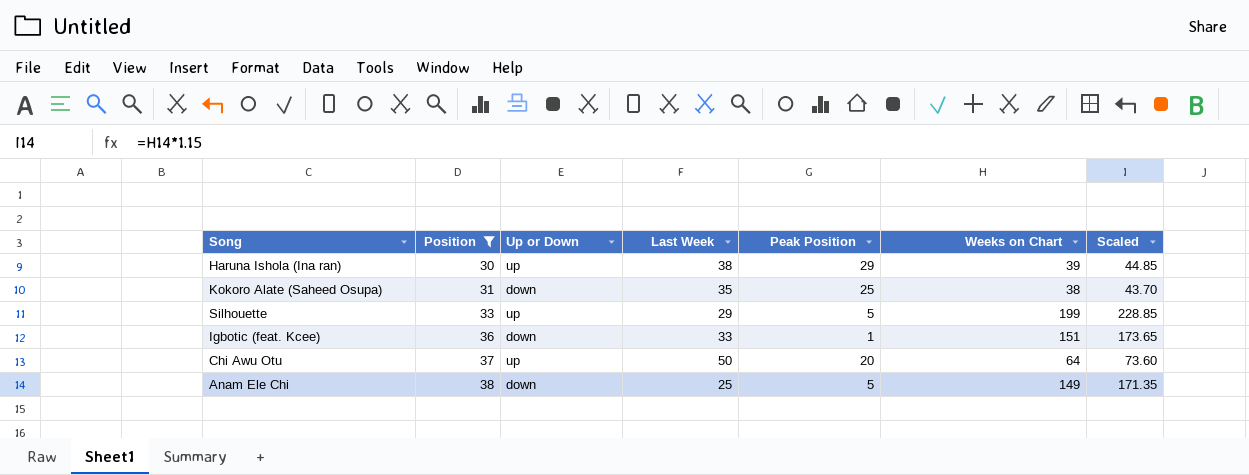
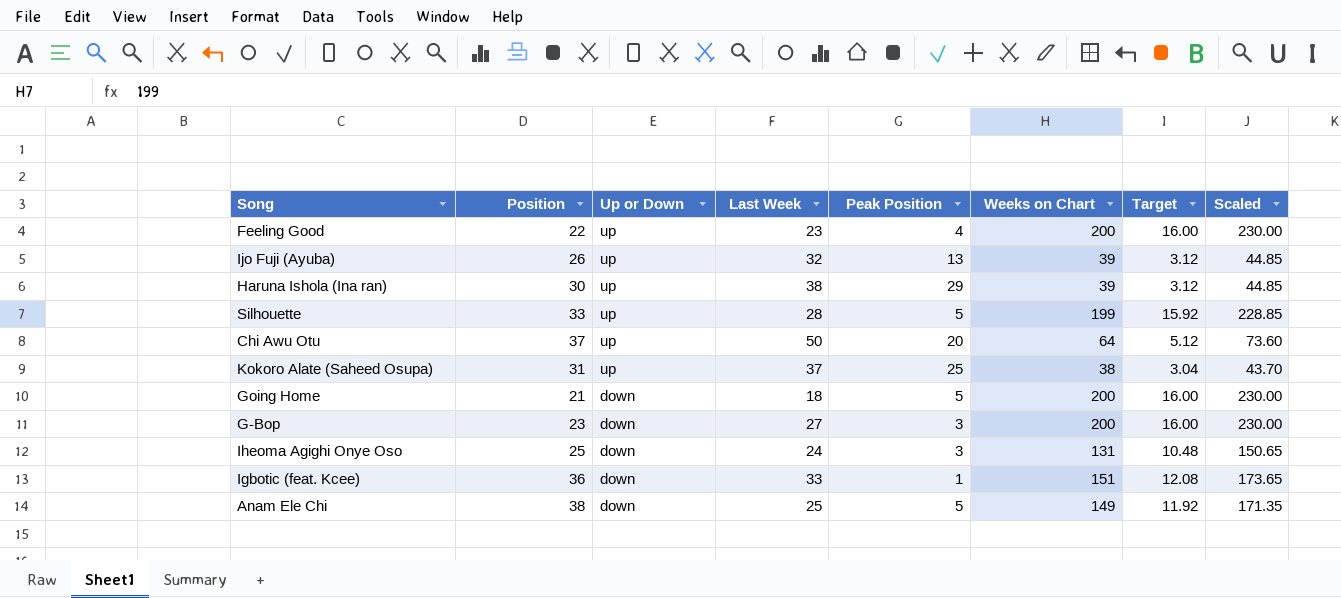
filter: Position >= 30 -> none
row order: Position ascending -> Up or Down descending
column Target | formula: none -> [Weeks on Chart] * 0.08
Silhouette | Last Week: 29 -> 28
Kokoro Alate (Saheed Osupa) | Up or Down: down -> up
Kokoro Alate (Saheed Osupa) | Last Week: 35 -> 37

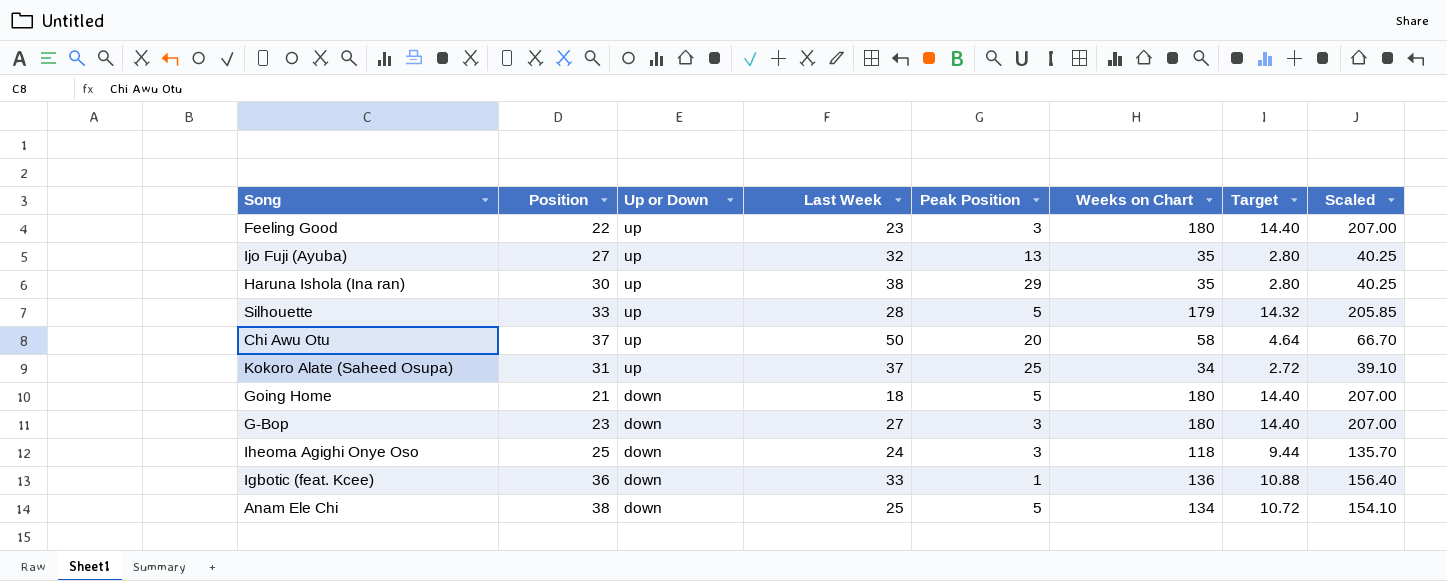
Feeling Good | Peak Position: 4 -> 3
Feeling Good | Weeks on Chart: 200 -> 180
Feeling Good | Target: 16.00 -> 14.40
Feeling Good | Scaled: 230.00 -> 207.00
Ijo Fuji (Ayuba) | Position: 26 -> 27
Ijo Fuji (Ayuba) | Weeks on Chart: 39 -> 35
Ijo Fuji (Ayuba) | Target: 3.12 -> 2.80
Ijo Fuji (Ayuba) | Scaled: 44.85 -> 40.25
Haruna Ishola (Ina ran) | Weeks on Chart: 39 -> 35
Haruna Ishola (Ina ran) | Target: 3.12 -> 2.80
Haruna Ishola (Ina ran) | Scaled: 44.85 -> 40.25
Silhouette | Weeks on Chart: 199 -> 179
Silhouette | Target: 15.92 -> 14.32
Silhouette | Scaled: 228.85 -> 205.85
Chi Awu Otu | Weeks on Chart: 64 -> 58
Chi Awu Otu | Target: 5.12 -> 4.64
Chi Awu Otu | Scaled: 73.60 -> 66.70
Kokoro Alate (Saheed Osupa) | Weeks on Chart: 38 -> 34
Kokoro Alate (Saheed Osupa) | Target: 3.04 -> 2.72
Kokoro Alate (Saheed Osupa) | Scaled: 43.70 -> 39.10
Going Home | Weeks on Chart: 200 -> 180
Going Home | Target: 16.00 -> 14.40
Going Home | Scaled: 230.00 -> 207.00
G-Bop | Weeks on Chart: 200 -> 180
G-Bop | Target: 16.00 -> 14.40
G-Bop | Scaled: 230.00 -> 207.00
Iheoma Agighi Onye Oso | Weeks on Chart: 131 -> 118
Iheoma Agighi Onye Oso | Target: 10.48 -> 9.44
Iheoma Agighi Onye Oso | Scaled: 150.65 -> 135.70
Igbotic (feat. Kcee) | Weeks on Chart: 151 -> 136
Igbotic (feat. Kcee) | Target: 12.08 -> 10.88
Igbotic (feat. Kcee) | Scaled: 173.65 -> 156.40
Anam Ele Chi | Weeks on Chart: 149 -> 134
Anam Ele Chi | Target: 11.92 -> 10.72
Anam Ele Chi | Scaled: 171.35 -> 154.10

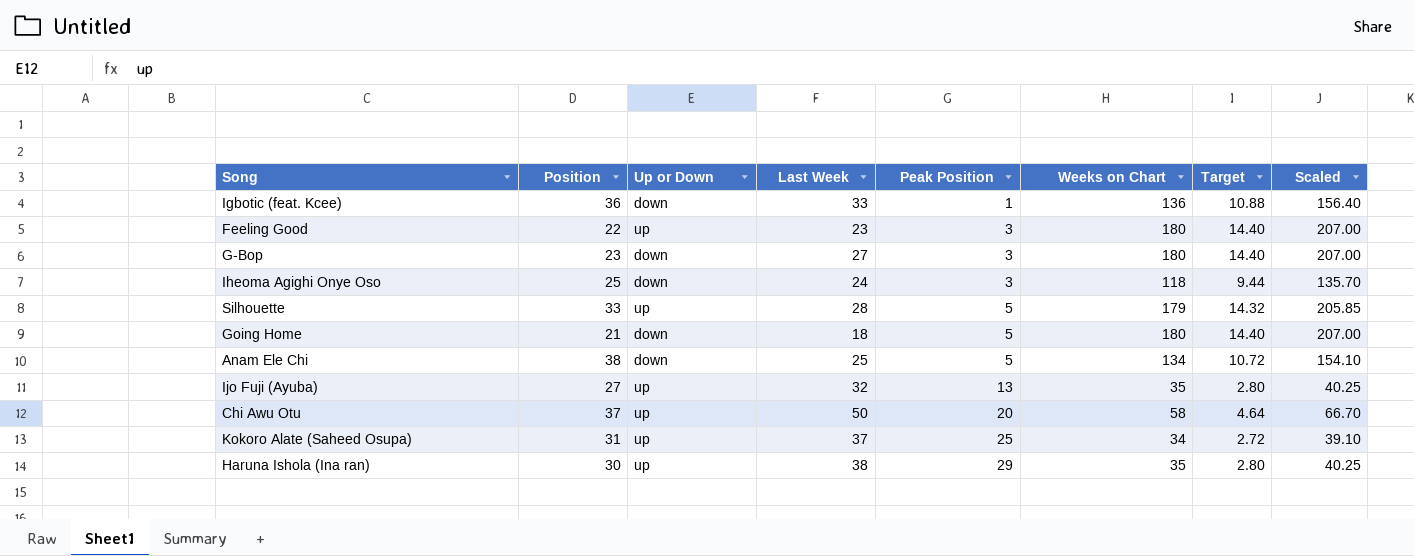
row order: Up or Down descending -> Peak Position ascending

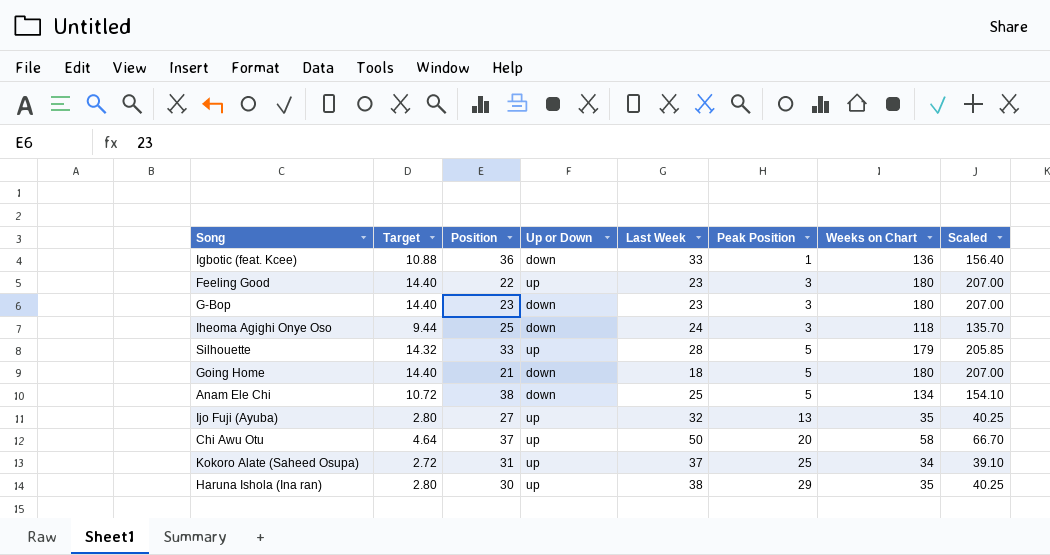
column Target | position: 7 -> 2
G-Bop | Last Week: 27 -> 23

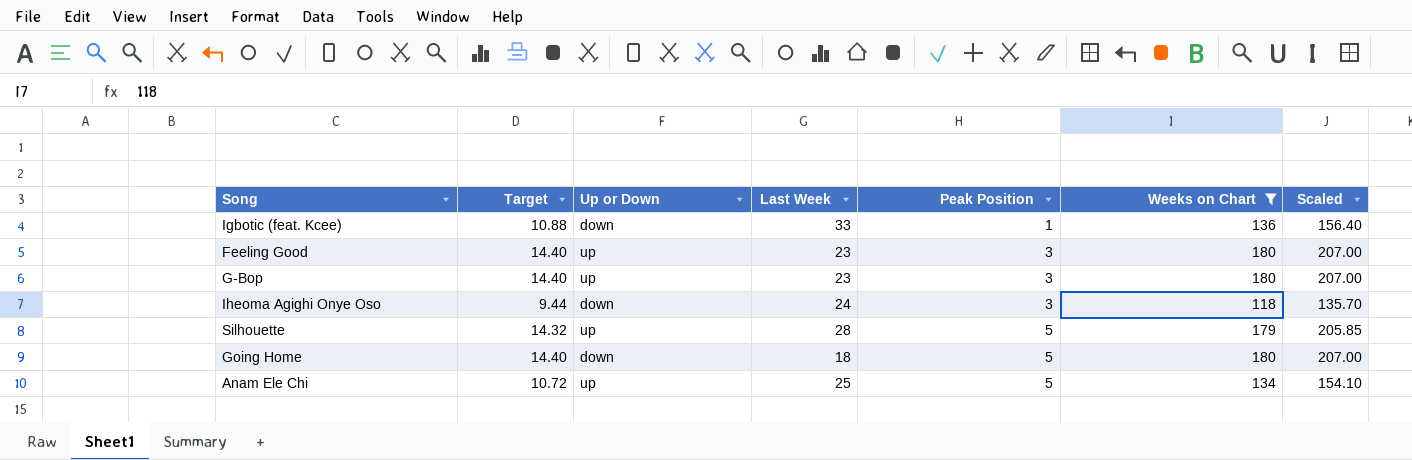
filter: none -> Weeks on Chart >= 118
column Position | position: 3 -> none
G-Bop | Up or Down: down -> up
Anam Ele Chi | Up or Down: down -> up

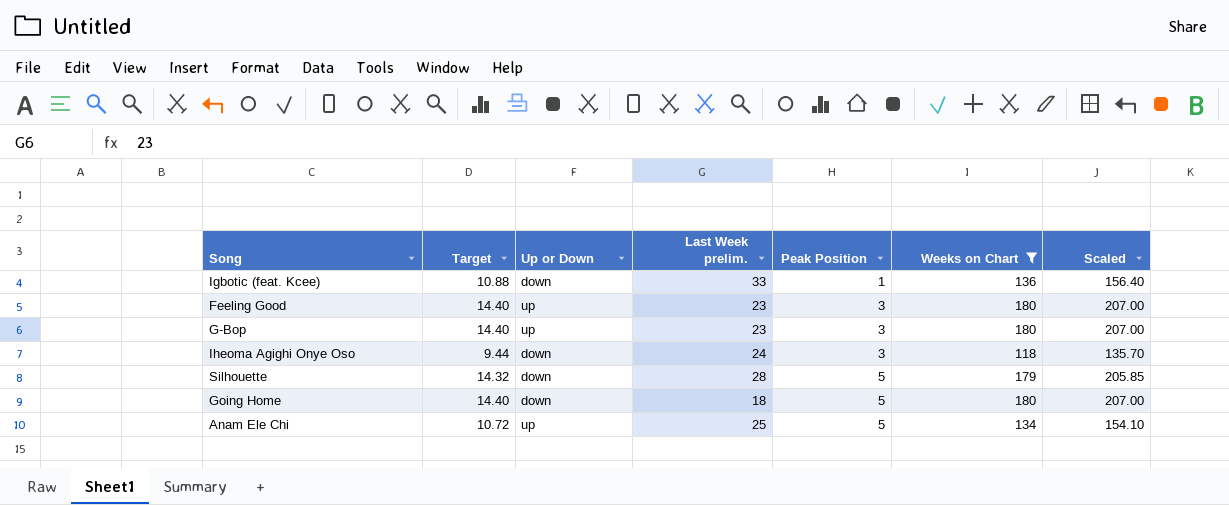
column name: Last Week -> Last Week prelim.
Silhouette | Up or Down: up -> down

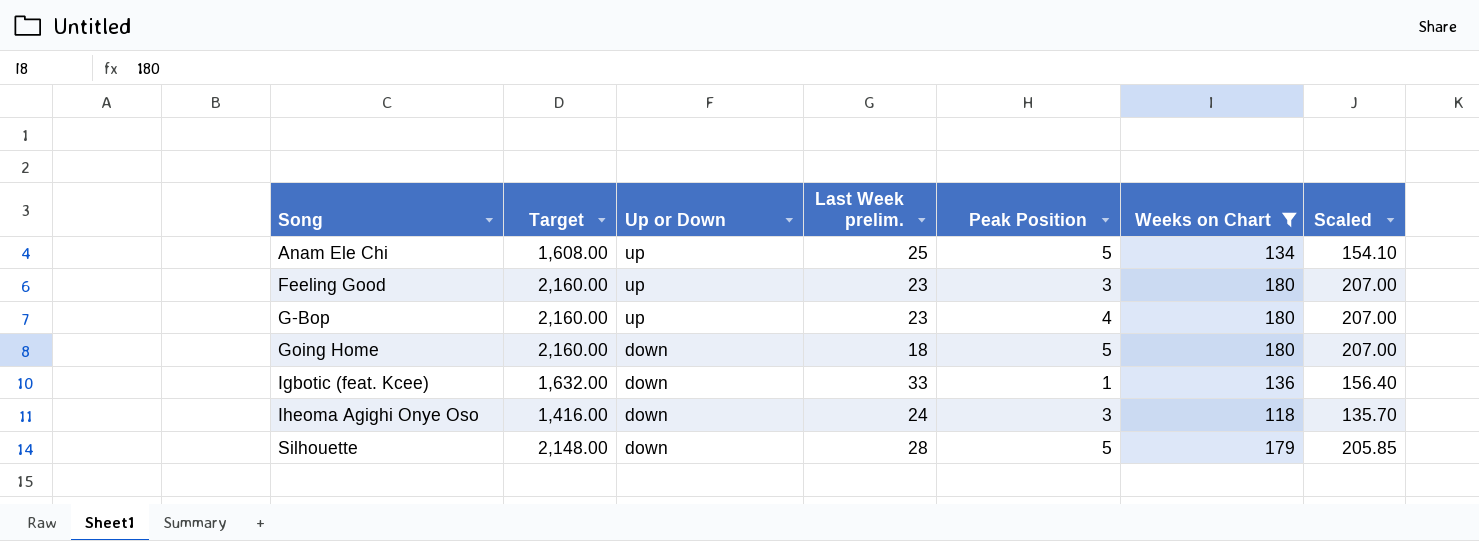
row order: Peak Position ascending -> Song ascending
column Target | formula: [Weeks on Chart] * 0.08 -> [Weeks on Chart] * 12
G-Bop | Peak Position: 3 -> 4

